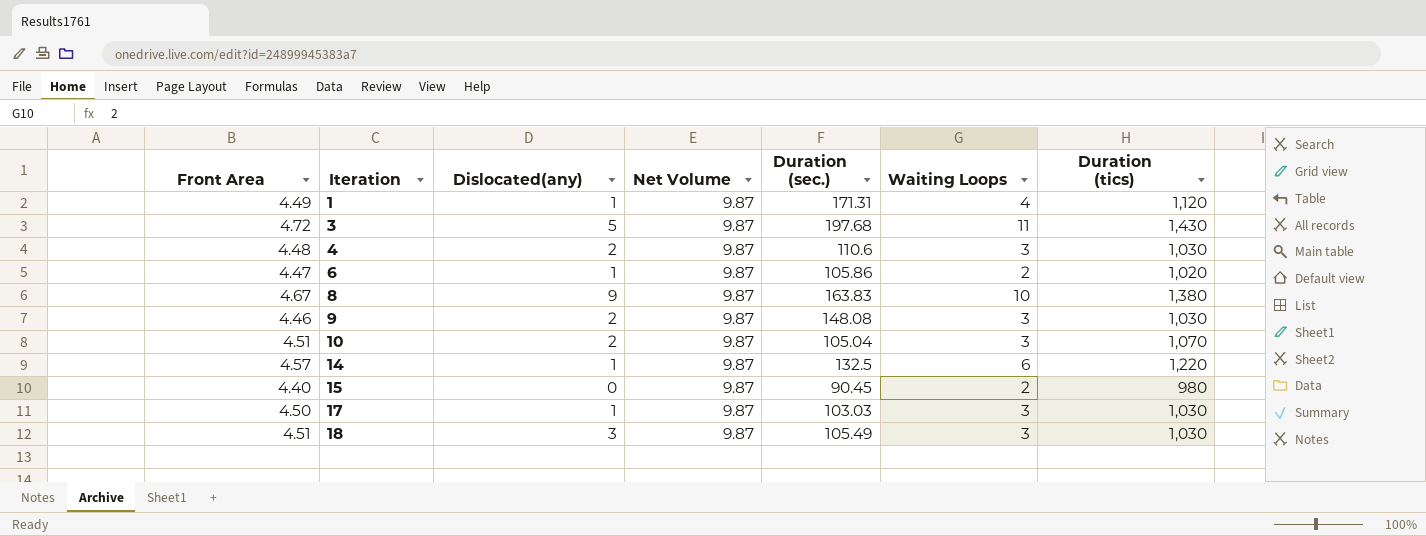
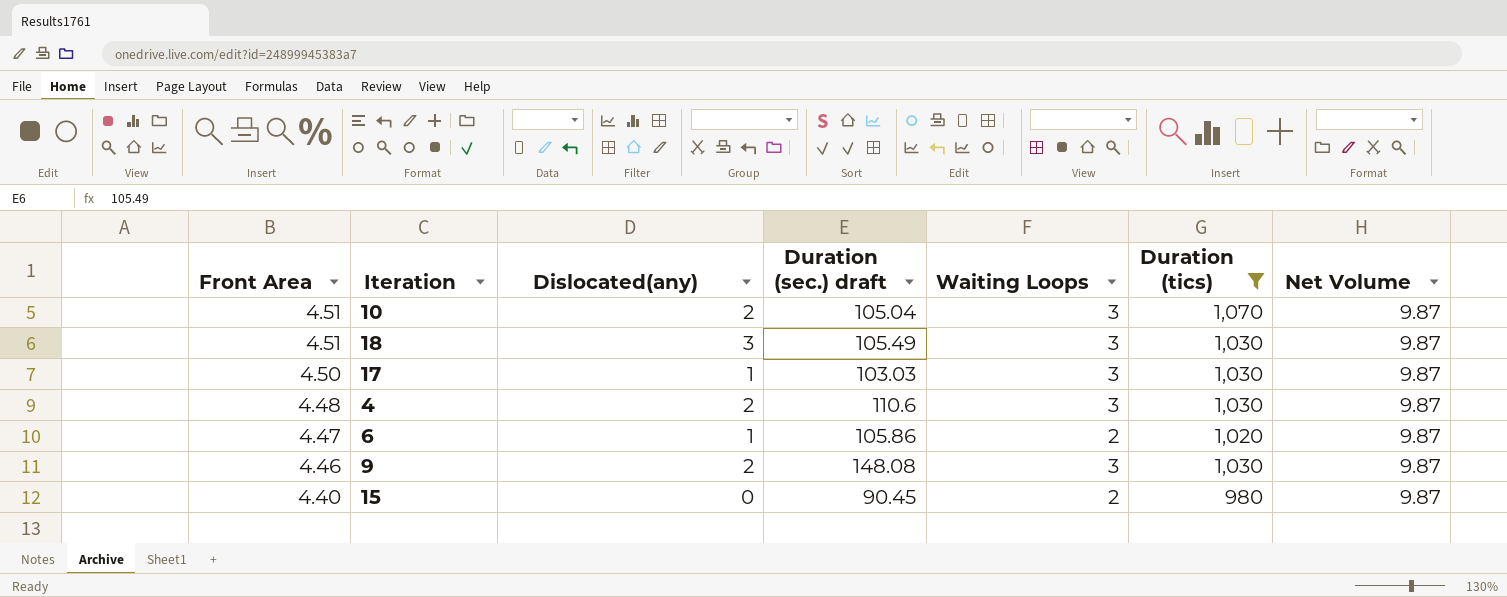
filter: none -> Duration (tics) <= 1,070
row order: Iteration ascending -> Front Area descending
column name: Duration (sec.) -> Duration (sec.) draft
column Net Volume | position: 4 -> 7

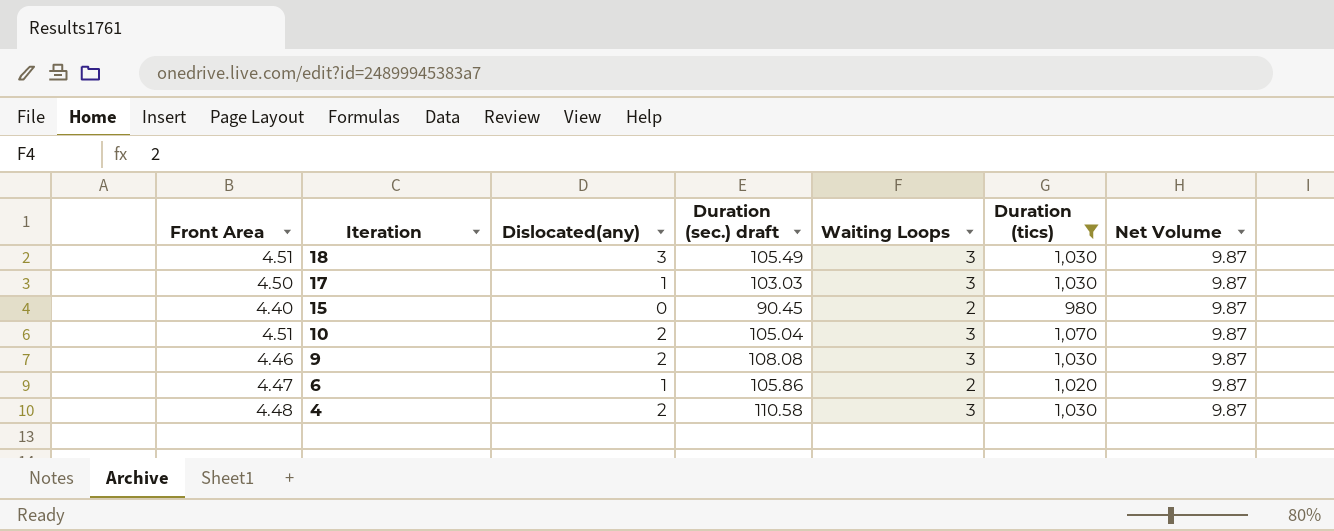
row order: Front Area descending -> Iteration descending
9 | Duration (sec.) draft: 148.08 -> 108.08
4 | Duration (sec.) draft: 110.6 -> 110.58

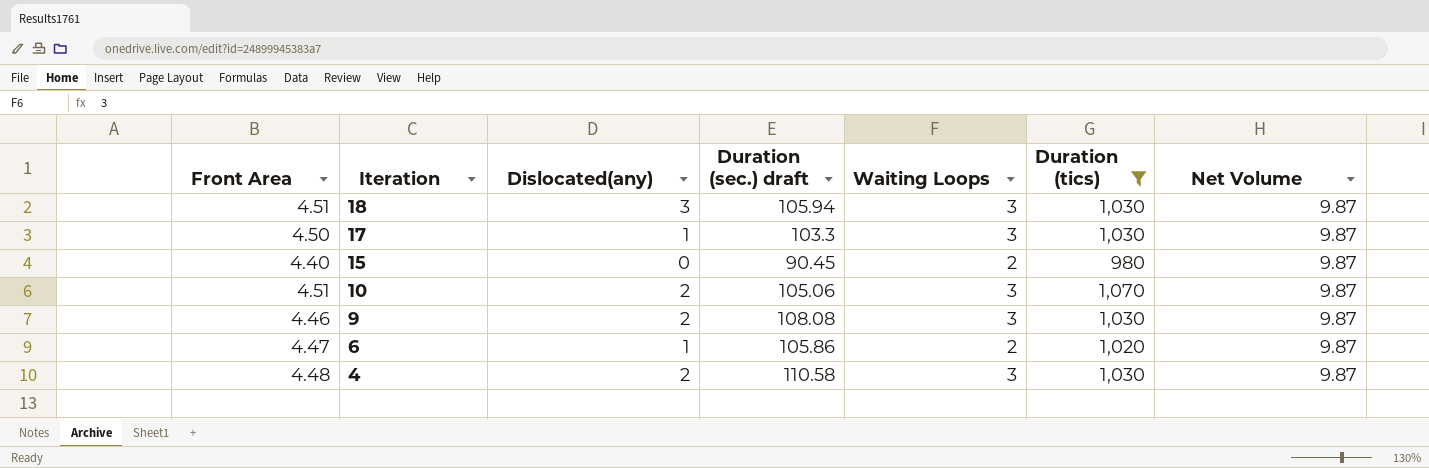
18 | Duration (sec.) draft: 105.49 -> 105.94
17 | Duration (sec.) draft: 103.03 -> 103.3
10 | Duration (sec.) draft: 105.04 -> 105.06

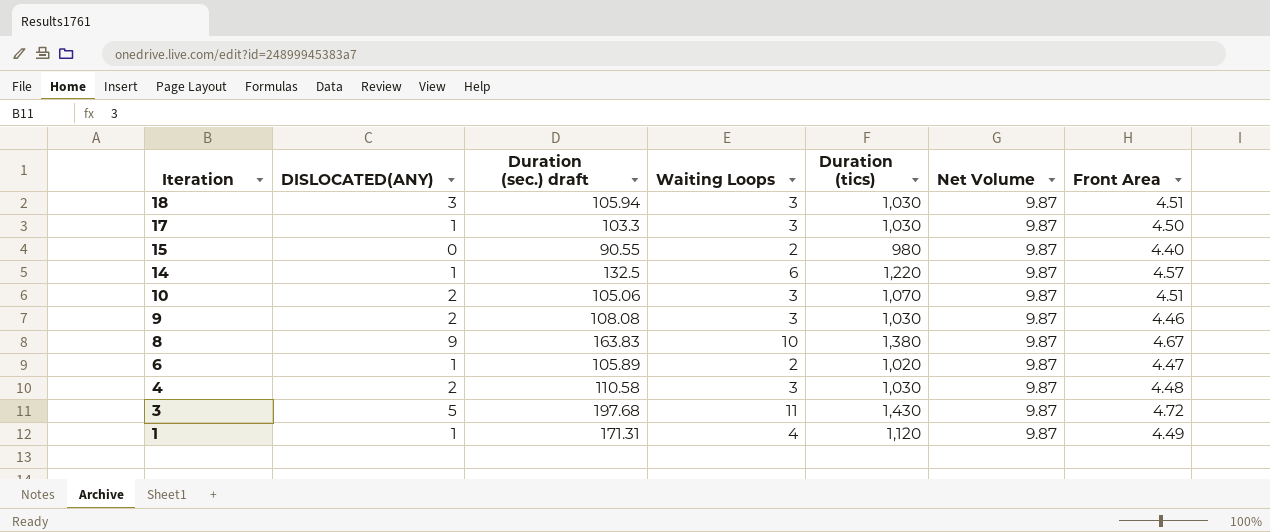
filter: Duration (tics) <= 1,070 -> none
column name: Dislocated(any) -> DISLOCATED(ANY)
column Front Area | position: 1 -> 7
15 | Duration (sec.) draft: 90.45 -> 90.55
6 | Duration (sec.) draft: 105.86 -> 105.89

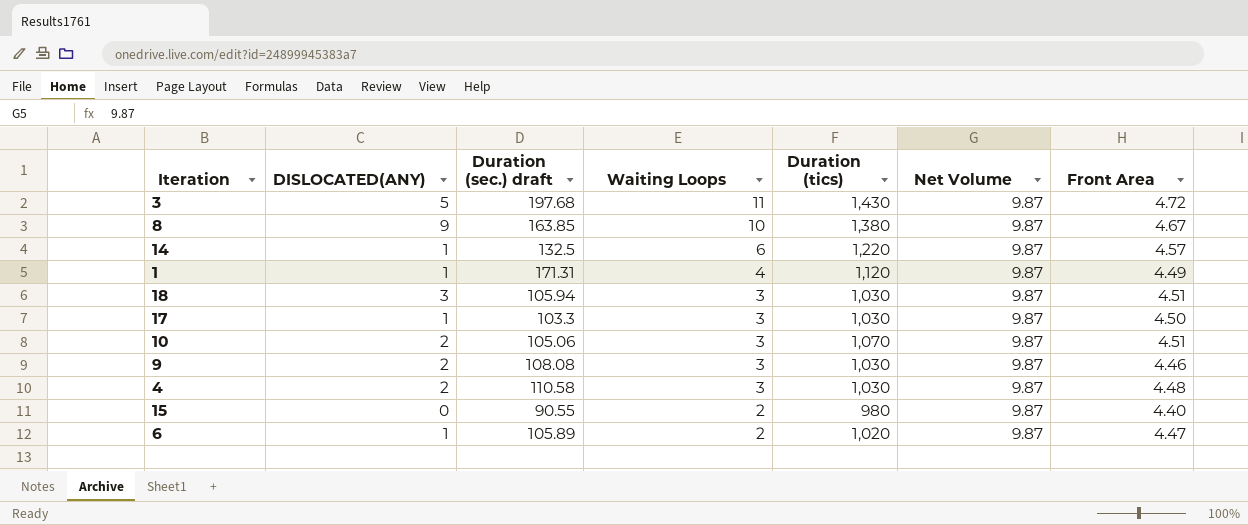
row order: Iteration descending -> Waiting Loops descending
8 | Duration (sec.) draft: 163.83 -> 163.85

